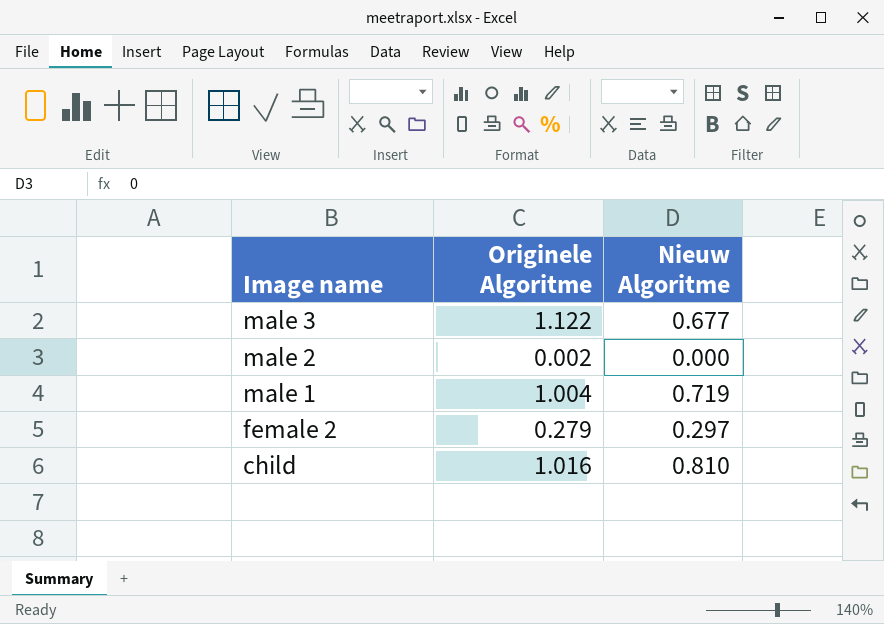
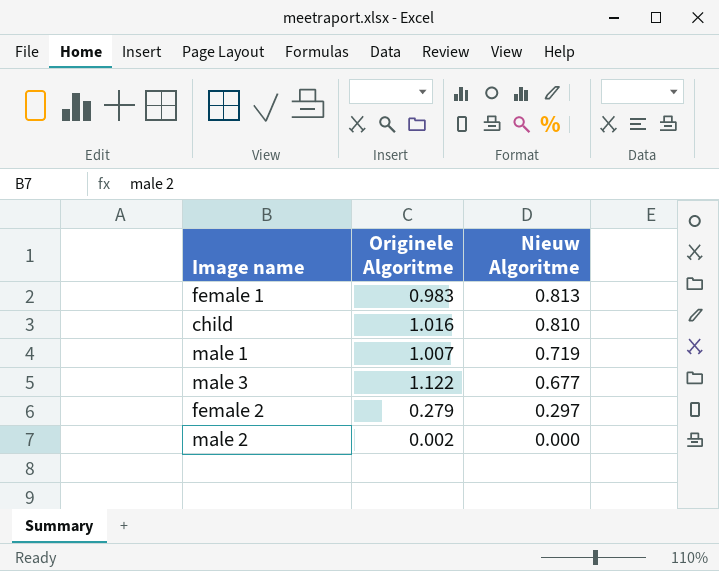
row order: Image name descending -> Nieuw Algoritme descending
row female 1: none -> 0.983 | 0.813
male 1 | Originele Algoritme: 1.004 -> 1.007

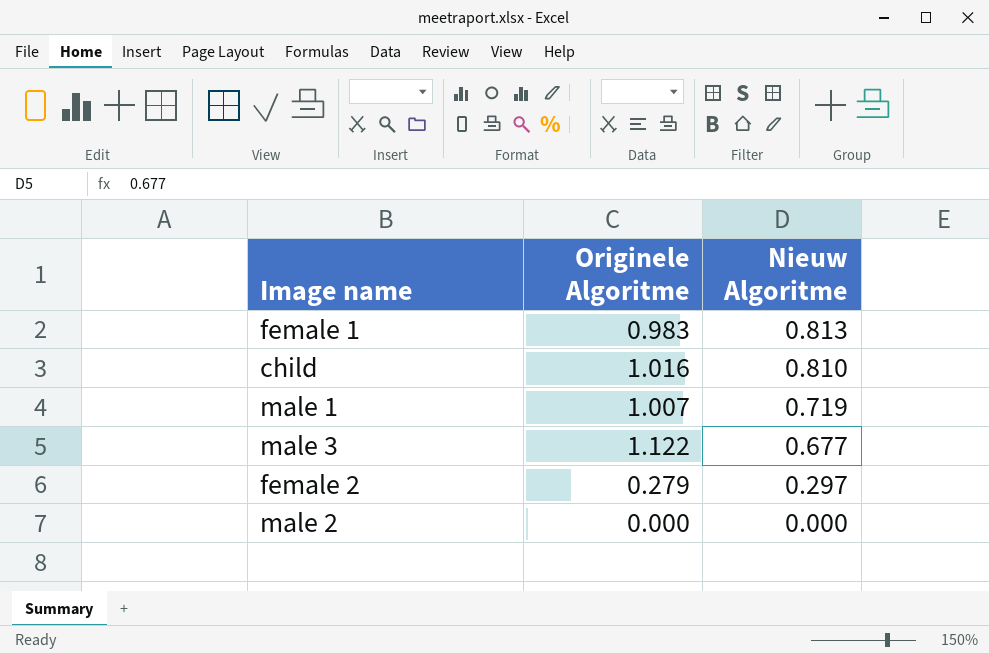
male 2 | Originele Algoritme: 0.002 -> 0.000

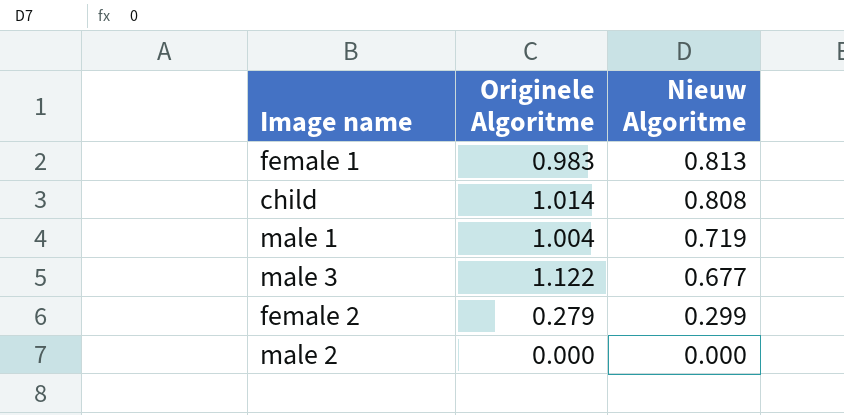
child | Originele Algoritme: 1.016 -> 1.014
child | Nieuw Algoritme: 0.810 -> 0.808
male 1 | Originele Algoritme: 1.007 -> 1.004
female 2 | Nieuw Algoritme: 0.297 -> 0.299

